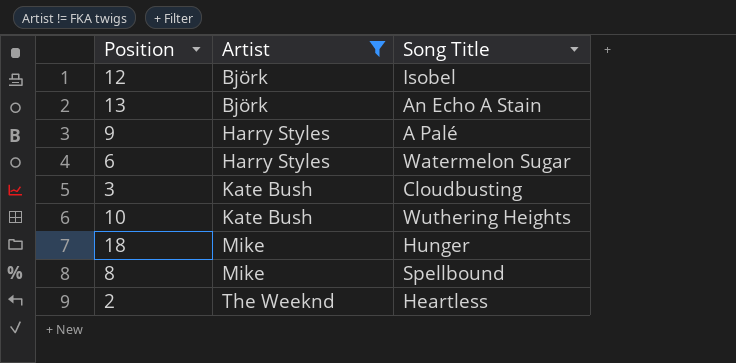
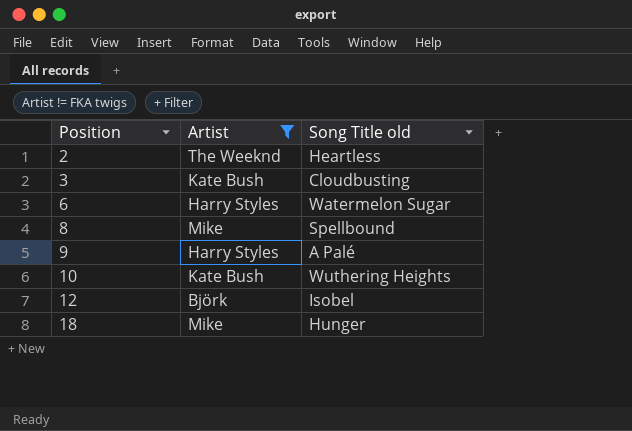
row order: Artist ascending -> Position ascending
column name: Song Title -> Song Title old
row 13: Björk | An Echo A Stain -> none

